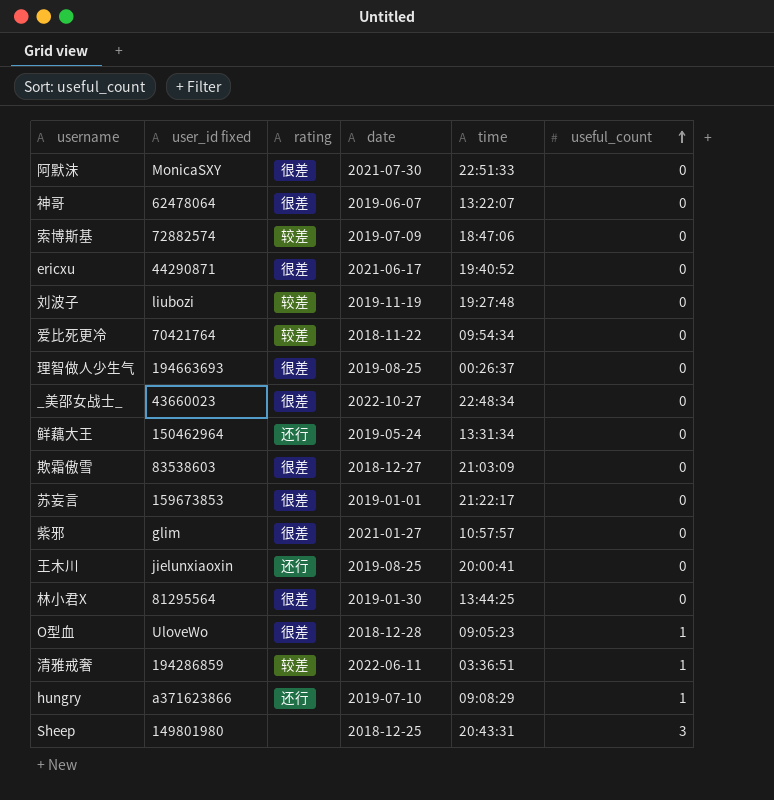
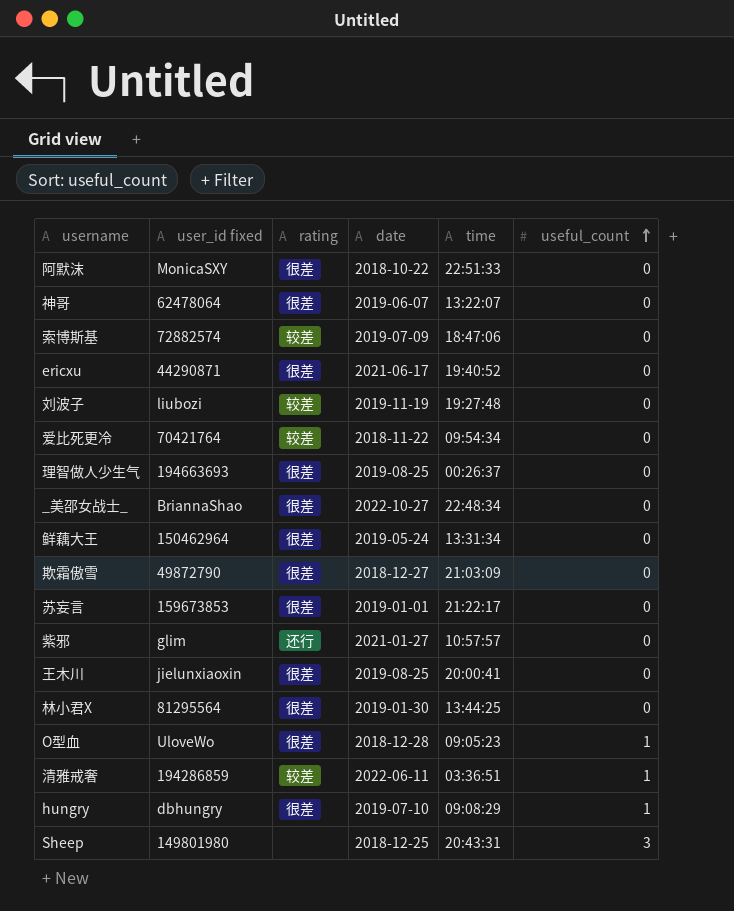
阿默沫 | date: 2021-07-30 -> 2018-10-22
_美邵女战士_ | user_id fixed: 43660023 -> BriannaShao
鲜藕大王 | rating: 还行 -> 很差
欺霜傲雪 | user_id fixed: 83538603 -> 49872790
紫邪 | rating: 很差 -> 还行
王木川 | rating: 还行 -> 很差
hungry | user_id fixed: a371623866 -> dbhungry
hungry | rating: 还行 -> 很差

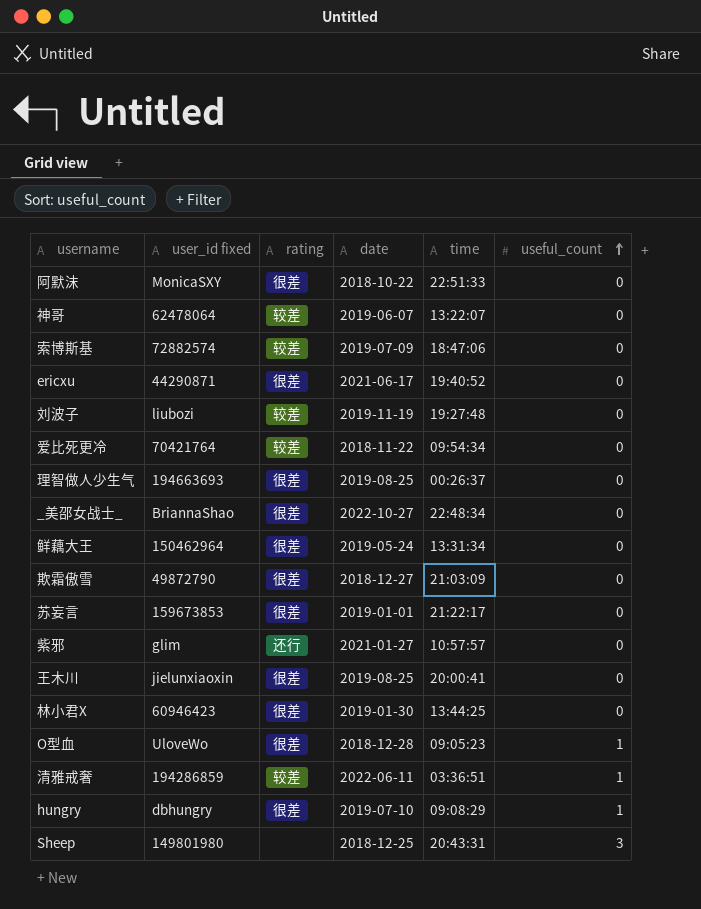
神哥 | rating: 很差 -> 较差
林小君X | user_id fixed: 81295564 -> 60946423

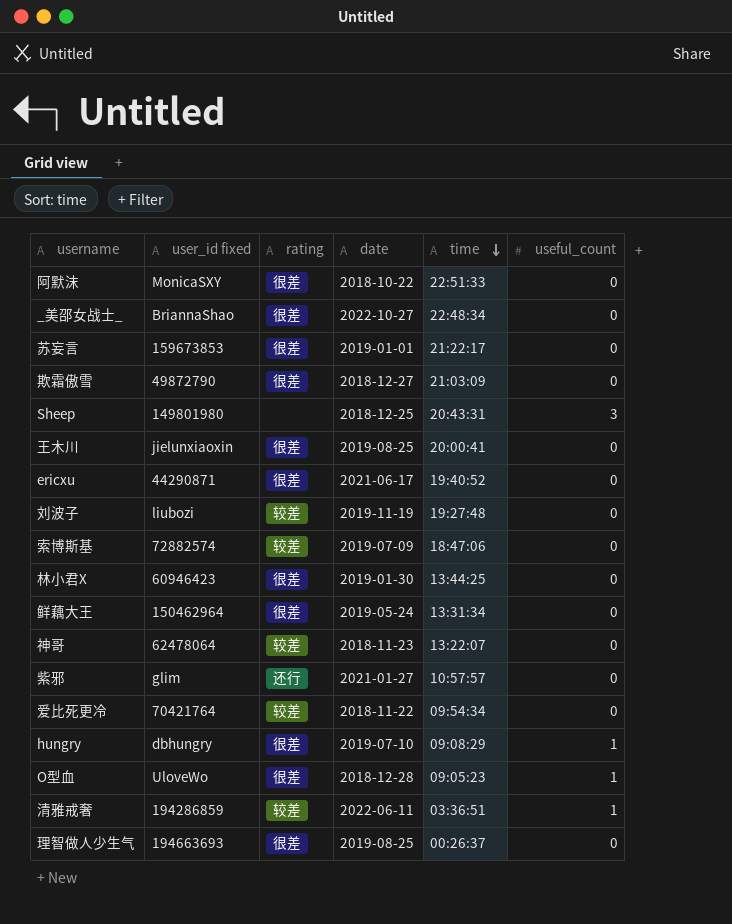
row order: useful_count ascending -> time descending
神哥 | date: 2019-06-07 -> 2018-11-23

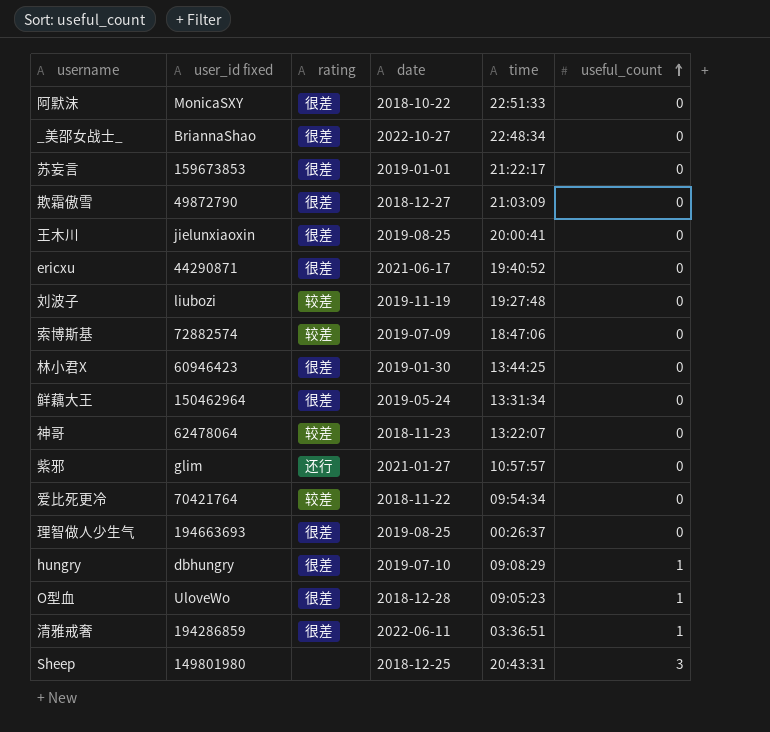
row order: time descending -> useful_count ascending
清雅戒奢 | rating: 较差 -> 很差

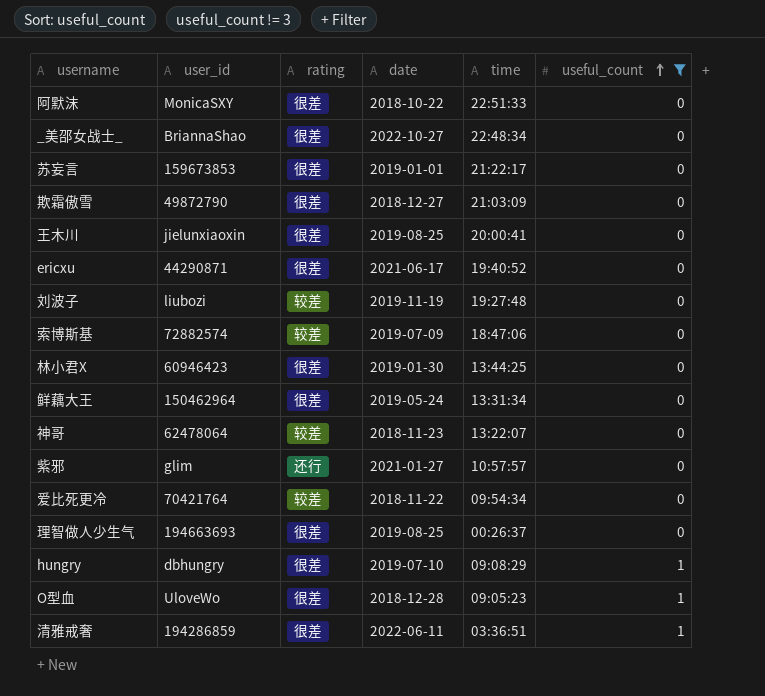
filter: none -> useful_count != 3
column name: user_id fixed -> user_id

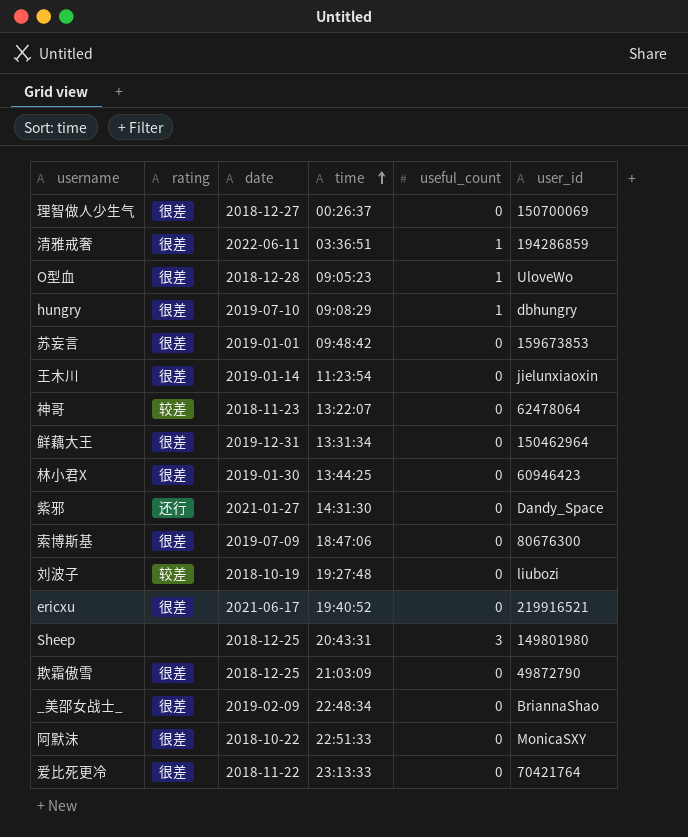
filter: useful_count != 3 -> none
row order: useful_count ascending -> time ascending
column user_id | position: 2 -> 6
理智做人少生气 | date: 2019-08-25 -> 2018-12-27
理智做人少生气 | user_id: 194663693 -> 150700069
苏妄言 | time: 21:22:17 -> 09:48:42
王木川 | date: 2019-08-25 -> 2019-01-14
王木川 | time: 20:00:41 -> 11:23:54
鲜藕大王 | date: 2019-05-24 -> 2019-12-31
紫邪 | time: 10:57:57 -> 14:31:30
紫邪 | user_id: glim -> Dandy_Space
索博斯基 | rating: 较差 -> 很差
索博斯基 | user_id: 72882574 -> 80676300
刘波子 | date: 2019-11-19 -> 2018-10-19
ericxu | user_id: 44290871 -> 219916521
欺霜傲雪 | date: 2018-12-27 -> 2018-12-25
_美邵女战士_ | date: 2022-10-27 -> 2019-02-09
爱比死更冷 | rating: 较差 -> 很差
爱比死更冷 | time: 09:54:34 -> 23:13:33

